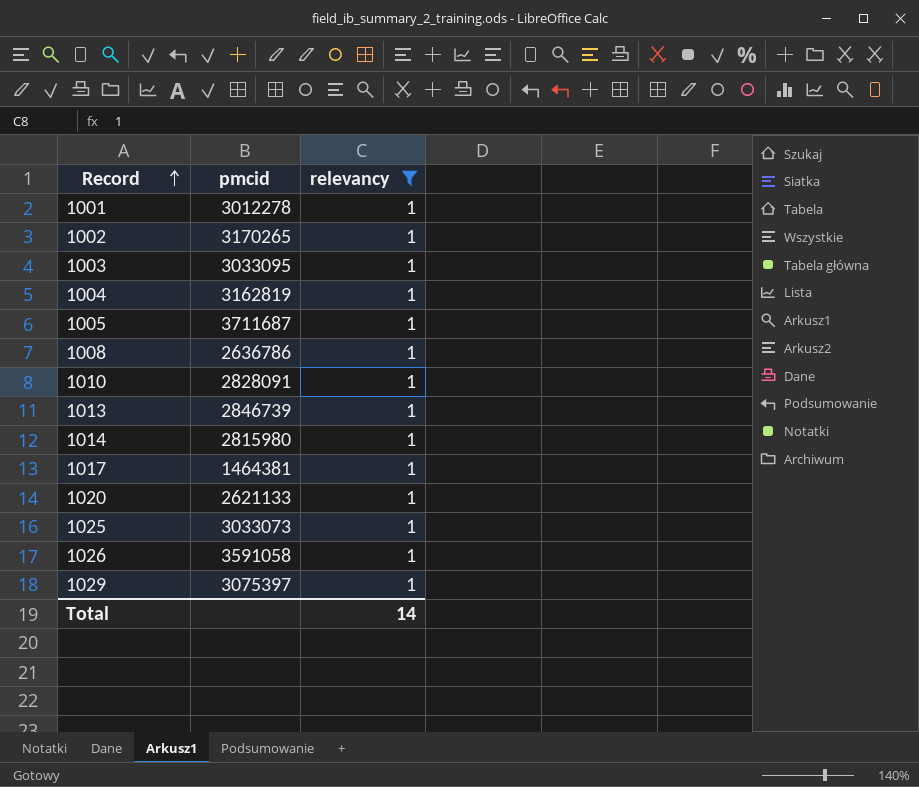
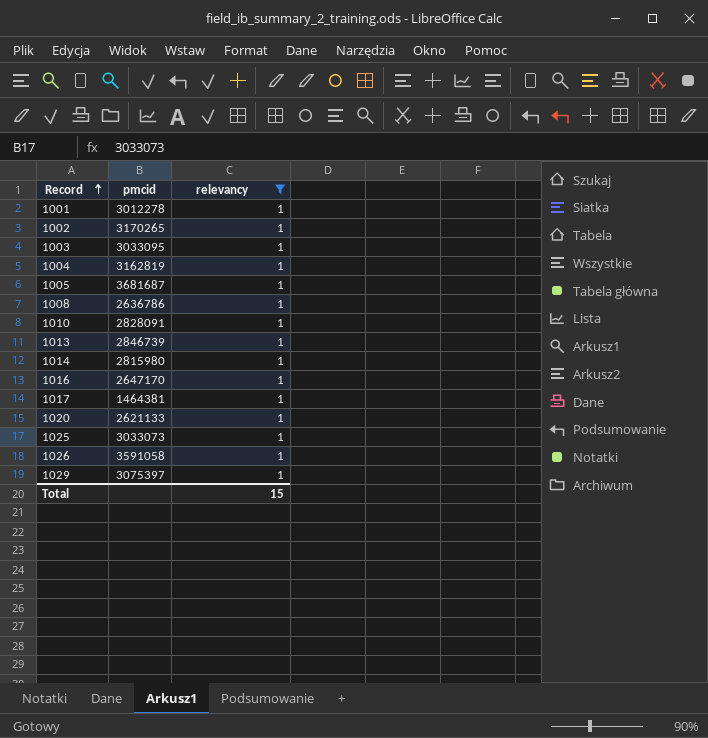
1005 | pmcid: 3711687 -> 3681687
row 1016: none -> 2647170 | 1
Total | relevancy: 14 -> 15

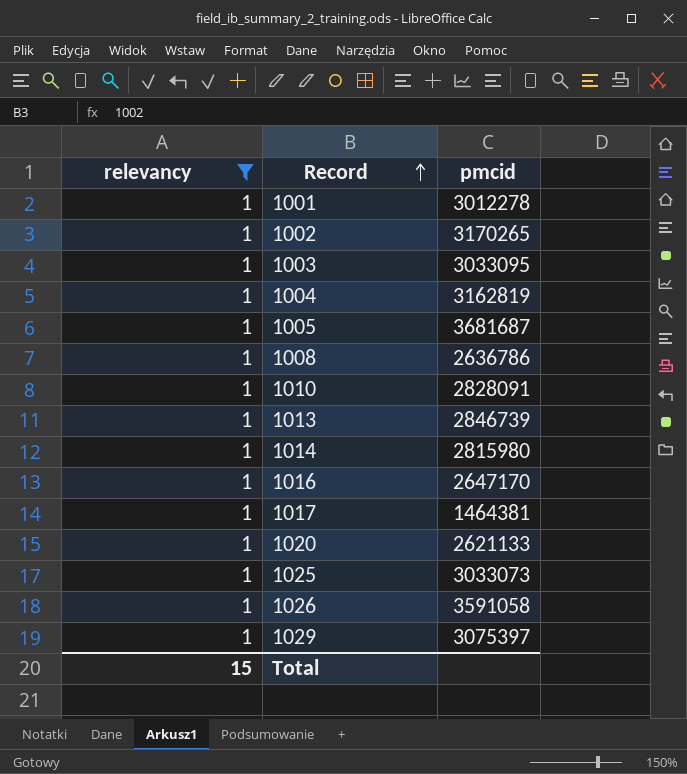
column relevancy | position: 3 -> 1

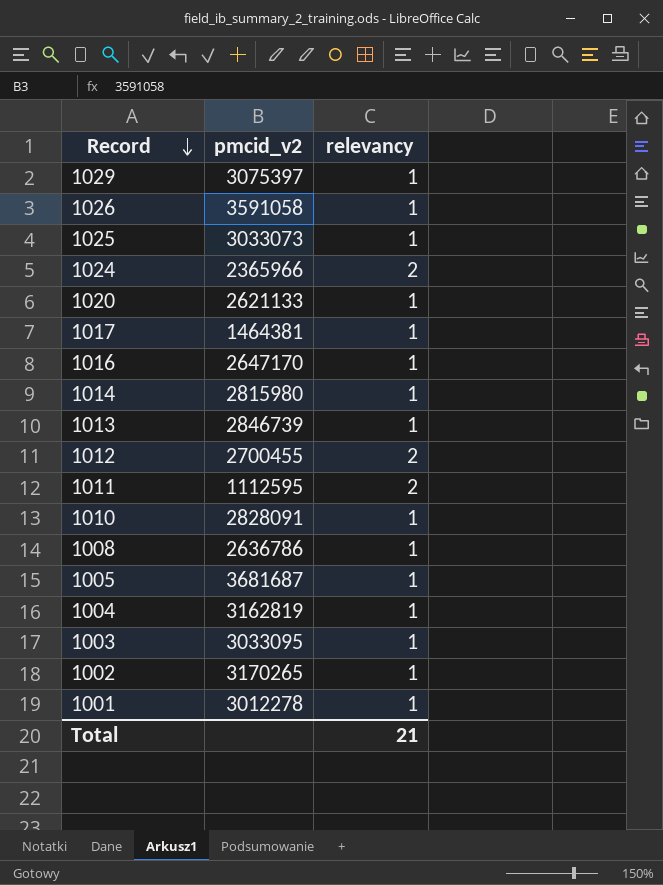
filter: relevancy = 1 -> none
row order: Record ascending -> Record descending
column name: pmcid -> pmcid_v2
column relevancy | position: 1 -> 3
Total | relevancy: 15 -> 21

